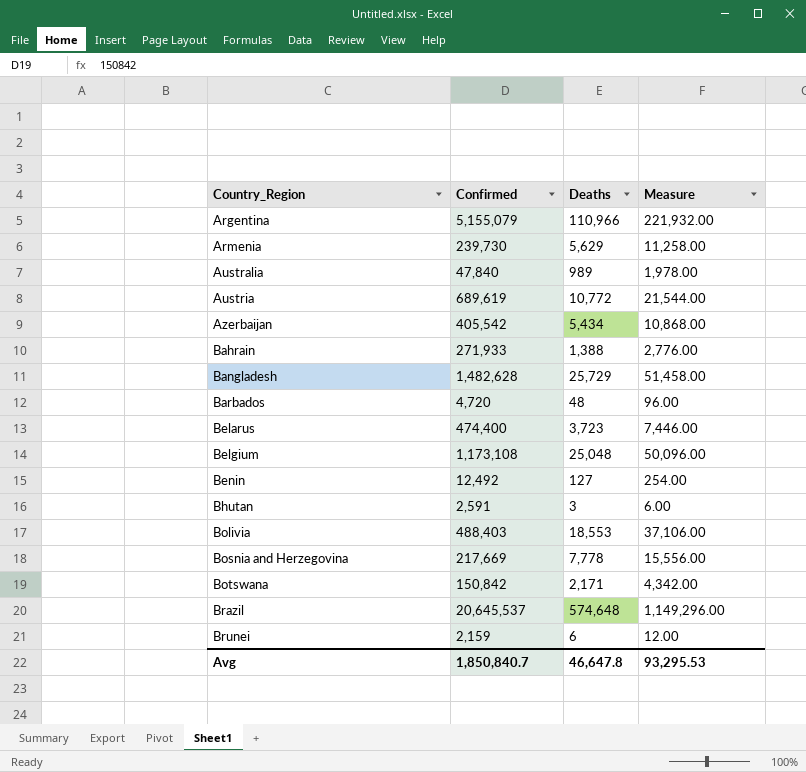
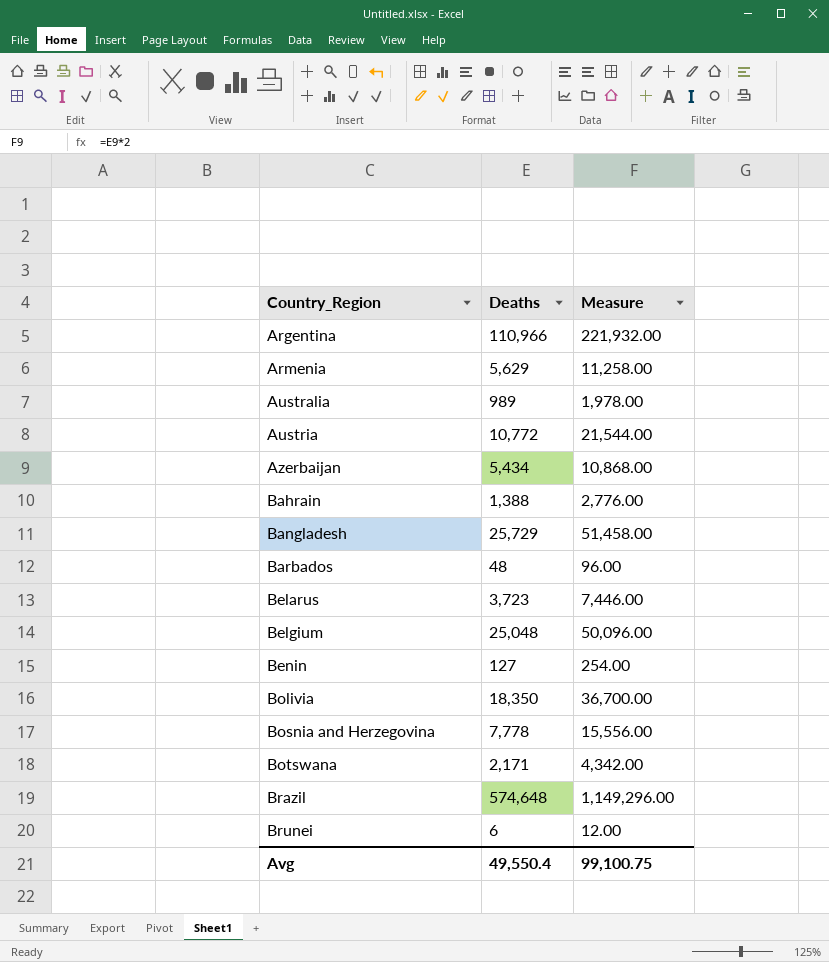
column Confirmed | position: 2 -> none
row Bhutan: 2,591 | 3 | 6.00 -> none
Bolivia | Deaths: 18,553 -> 18,350
Bolivia | Measure: 37,106.00 -> 36,700.00
Avg | Deaths: 46,647.8 -> 49,550.4
Avg | Measure: 93,295.53 -> 99,100.75

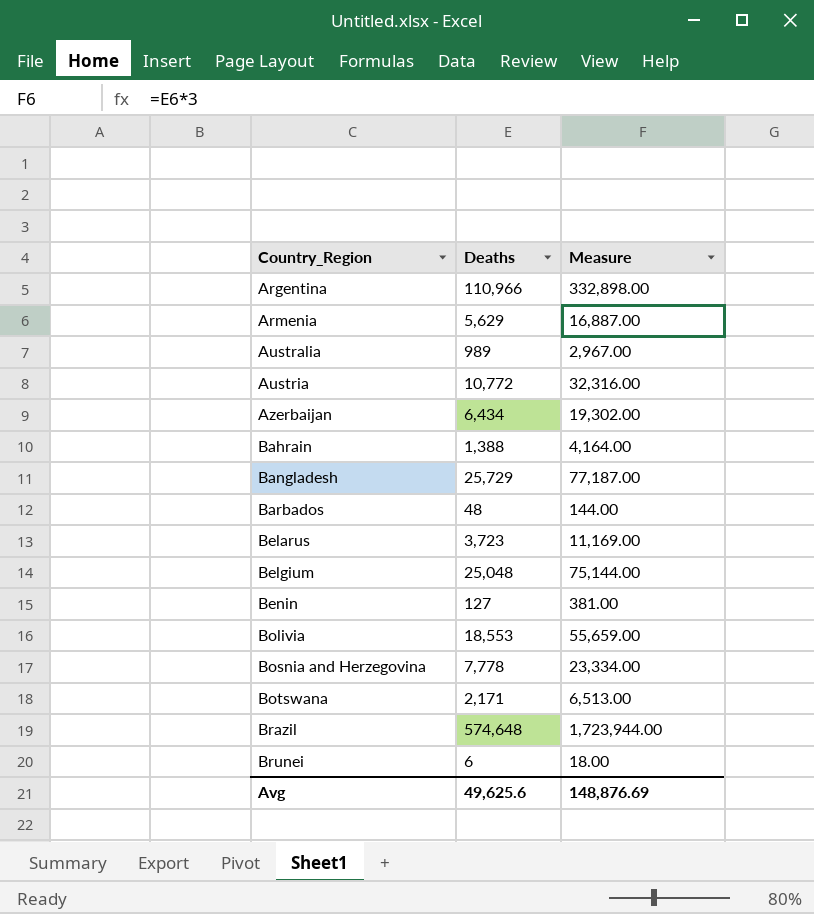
column Measure | formula: [Deaths] * 2 -> [Deaths] * 3
Azerbaijan | Deaths: 5,434 -> 6,434
Bolivia | Deaths: 18,350 -> 18,553
Avg | Deaths: 49,550.4 -> 49,625.6
Avg | Measure: 99,100.75 -> 148,876.69

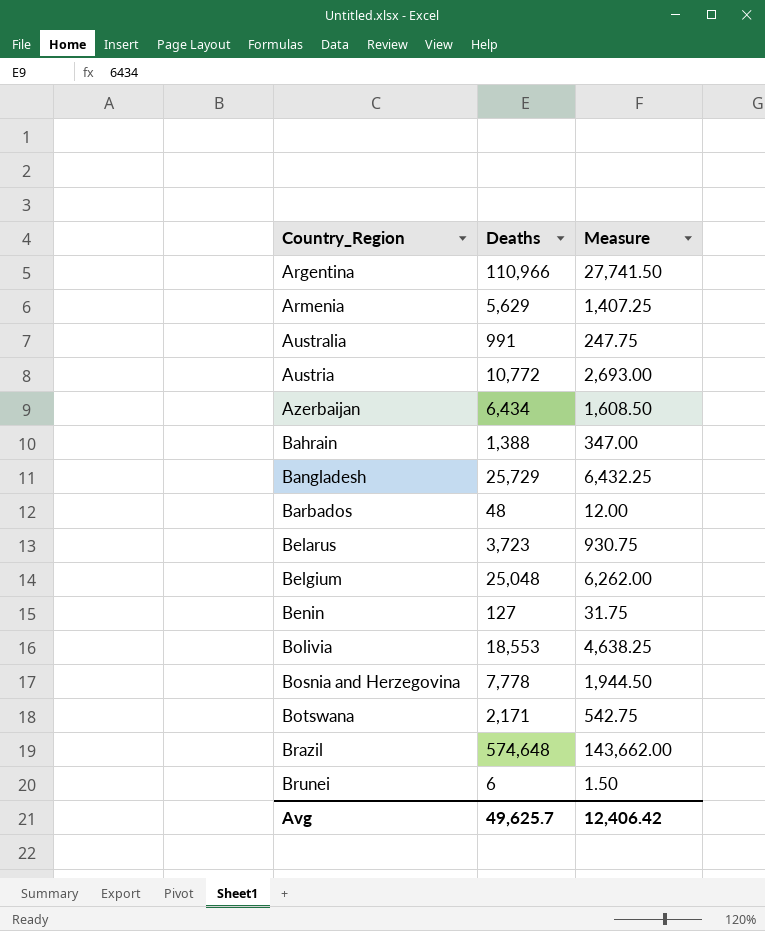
column Measure | formula: [Deaths] * 3 -> [Deaths] * 0.25
Australia | Deaths: 989 -> 991
Avg | Deaths: 49,625.6 -> 49,625.7
Avg | Measure: 148,876.69 -> 12,406.42

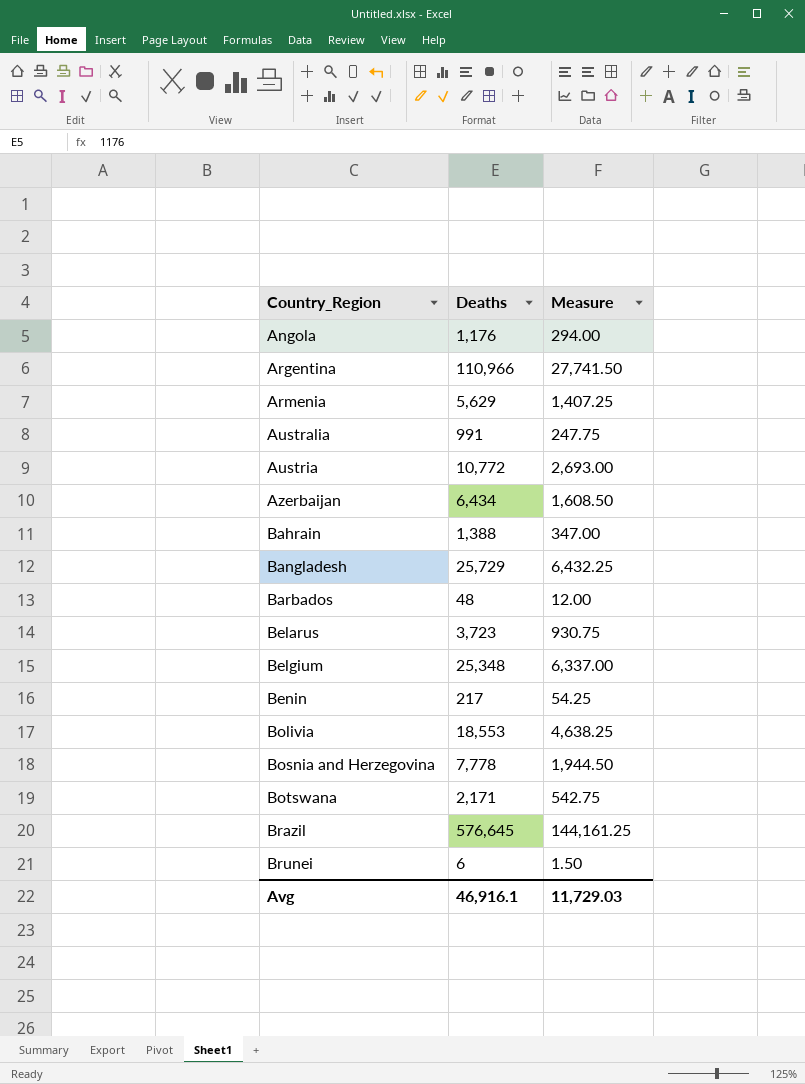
row Angola: none -> 1,176 | 294.00
Belgium | Deaths: 25,048 -> 25,348
Belgium | Measure: 6,262.00 -> 6,337.00
Benin | Deaths: 127 -> 217
Benin | Measure: 31.75 -> 54.25
Brazil | Deaths: 574,648 -> 576,645
Brazil | Measure: 143,662.00 -> 144,161.25
Avg | Deaths: 49,625.7 -> 46,916.1
Avg | Measure: 12,406.42 -> 11,729.03

